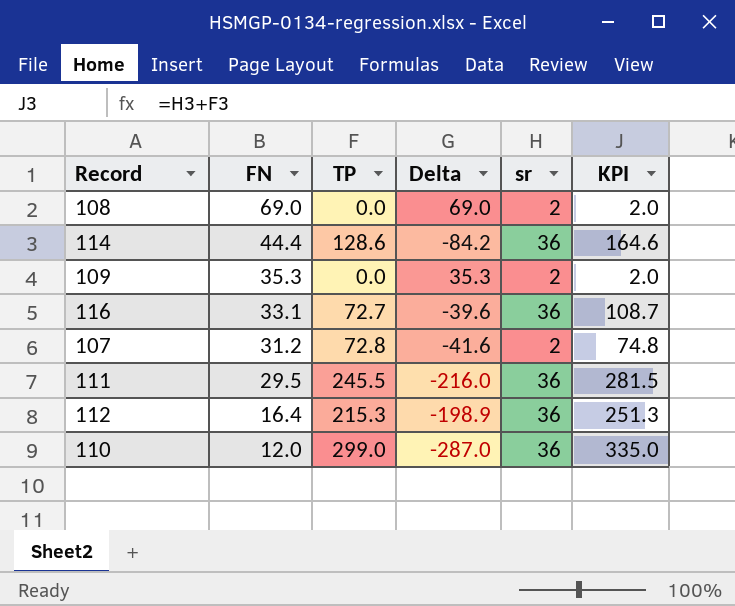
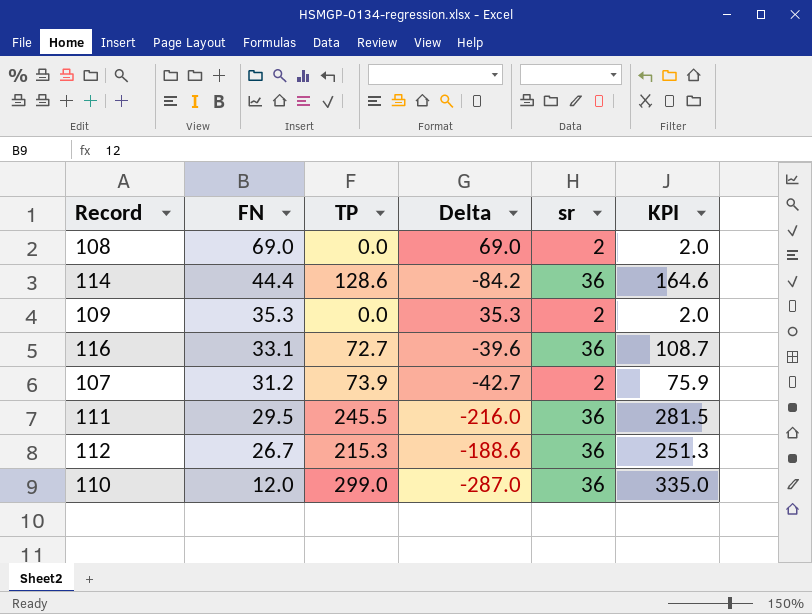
107 | TP: 72.8 -> 73.9
107 | Delta: -41.6 -> -42.7
107 | KPI: 74.8 -> 75.9
112 | FN: 16.4 -> 26.7
112 | Delta: -198.9 -> -188.6

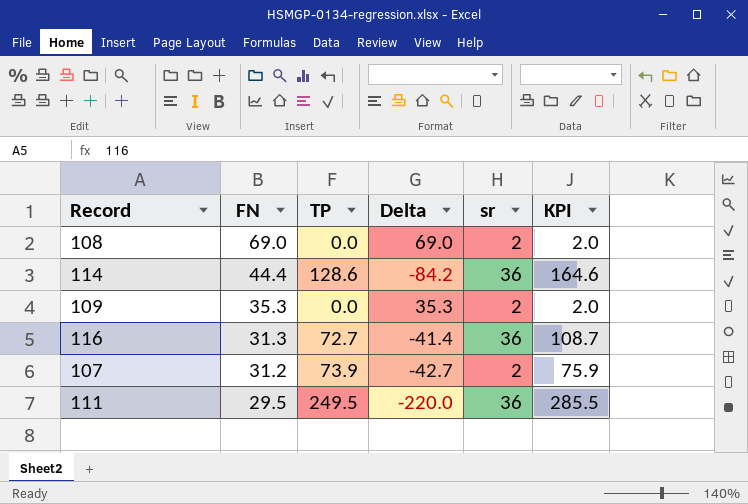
row 112: 26.7 | 215.3 | -188.6 | 36 | 251.3 -> none
row 110: 12.0 | 299.0 | -287.0 | 36 | 335.0 -> none
116 | FN: 33.1 -> 31.3
116 | Delta: -39.6 -> -41.4
111 | TP: 245.5 -> 249.5
111 | Delta: -216.0 -> -220.0
111 | KPI: 281.5 -> 285.5

